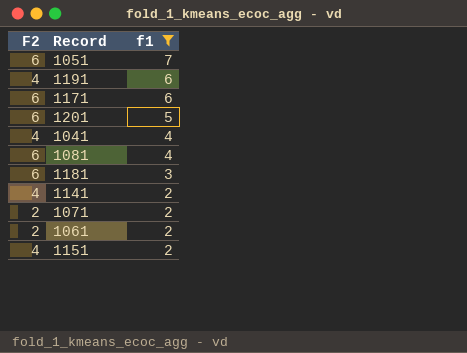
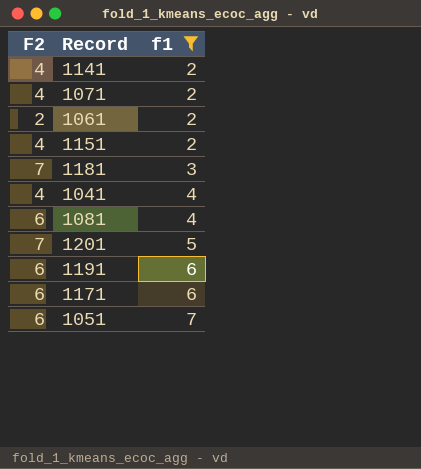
row order: f1 descending -> f1 ascending
1071 | F2: 2 -> 4
1181 | F2: 6 -> 7
1201 | F2: 6 -> 7
1191 | F2: 4 -> 6

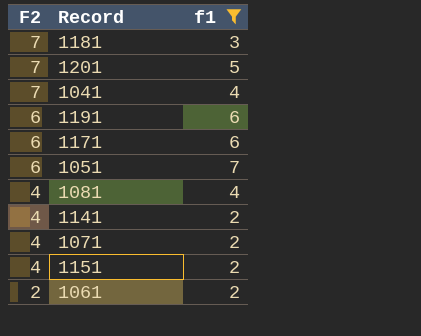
row order: f1 ascending -> F2 descending
1041 | F2: 4 -> 7
1081 | F2: 6 -> 4

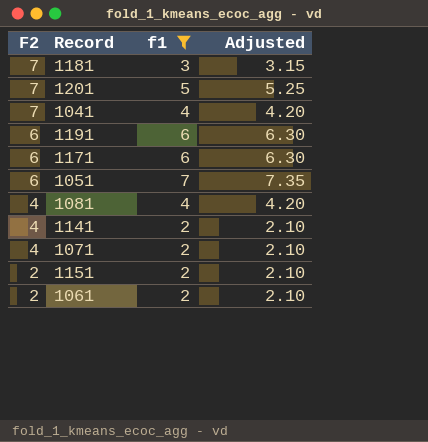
column Adjusted | formula: none -> [f1] * 1.05
1151 | F2: 4 -> 2

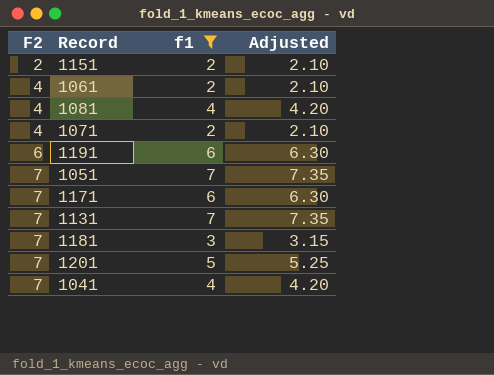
row order: F2 descending -> F2 ascending
row 1141: 4 | 2 | 2.10 -> none
1061 | F2: 2 -> 4
1051 | F2: 6 -> 7
1171 | F2: 6 -> 7
row 1131: none -> 7 | 7 | 7.35

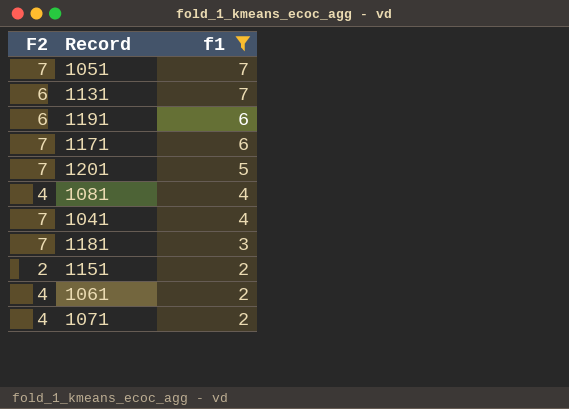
row order: F2 ascending -> f1 descending
column Adjusted | formula: [f1] * 1.05 -> none
1131 | F2: 7 -> 6

